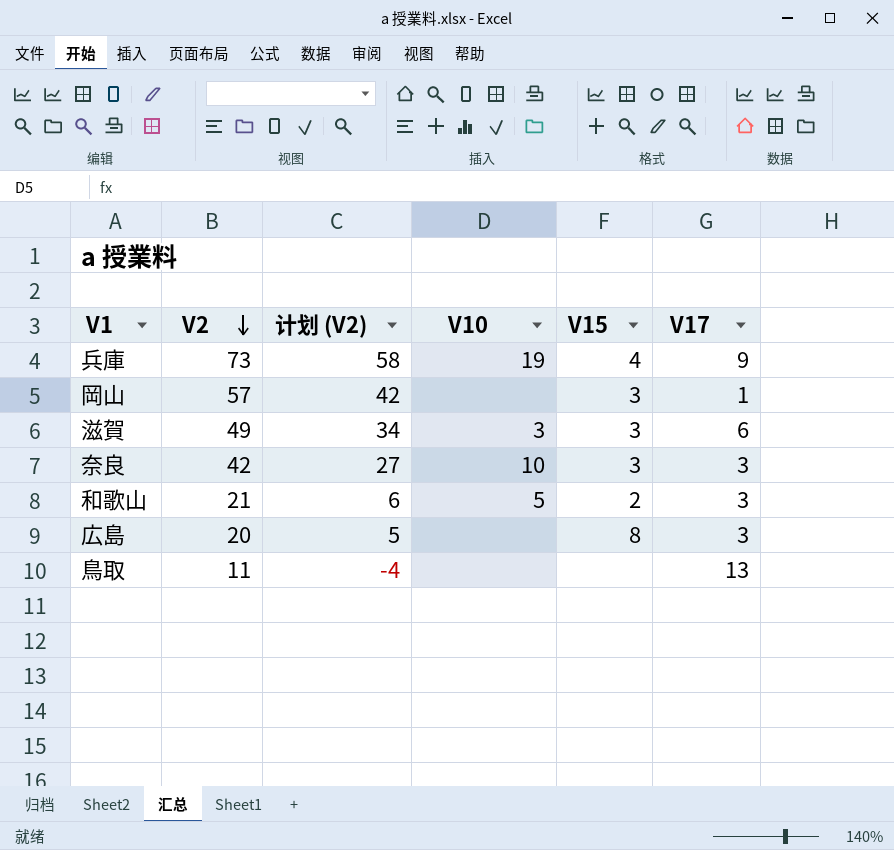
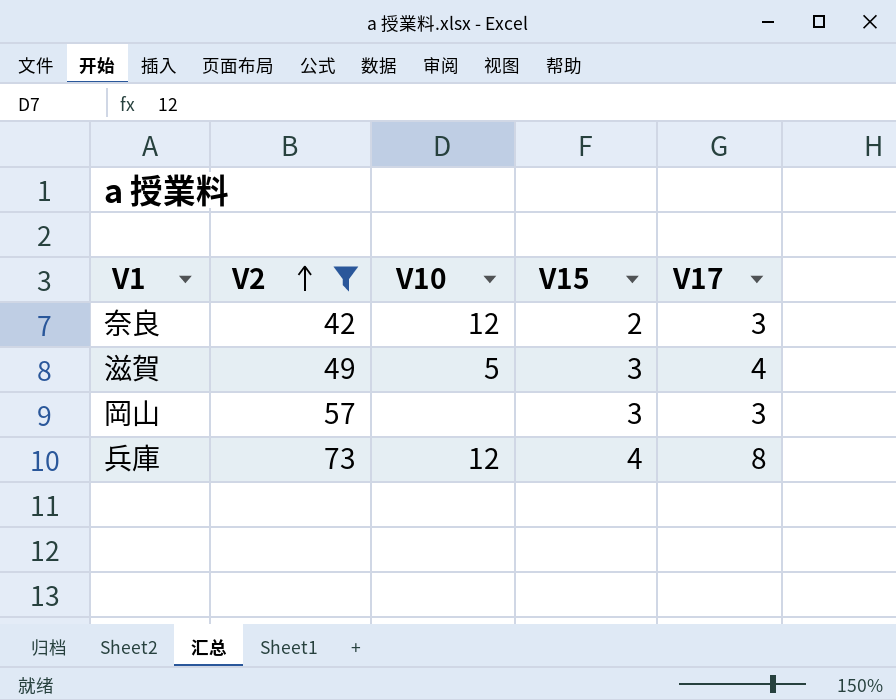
filter: none -> V2 >= 42
row order: V2 descending -> V2 ascending
column 计划 (V2) | formula: [V2] - 15 -> none
奈良 | V10: 10 -> 12
奈良 | V15: 3 -> 2
滋賀 | V10: 3 -> 5
滋賀 | V17: 6 -> 4
岡山 | V17: 1 -> 3
兵庫 | V10: 19 -> 12
兵庫 | V17: 9 -> 8

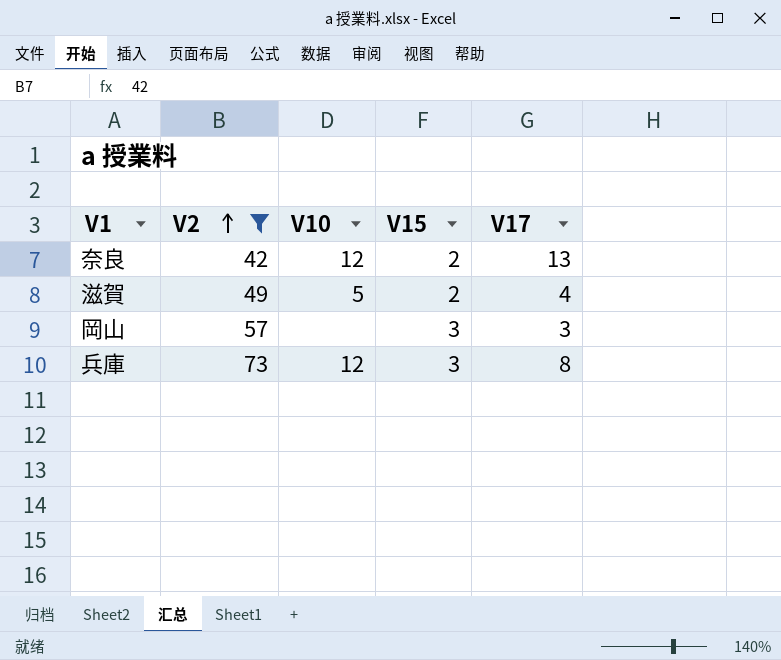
奈良 | V17: 3 -> 13
滋賀 | V15: 3 -> 2
兵庫 | V15: 4 -> 3

